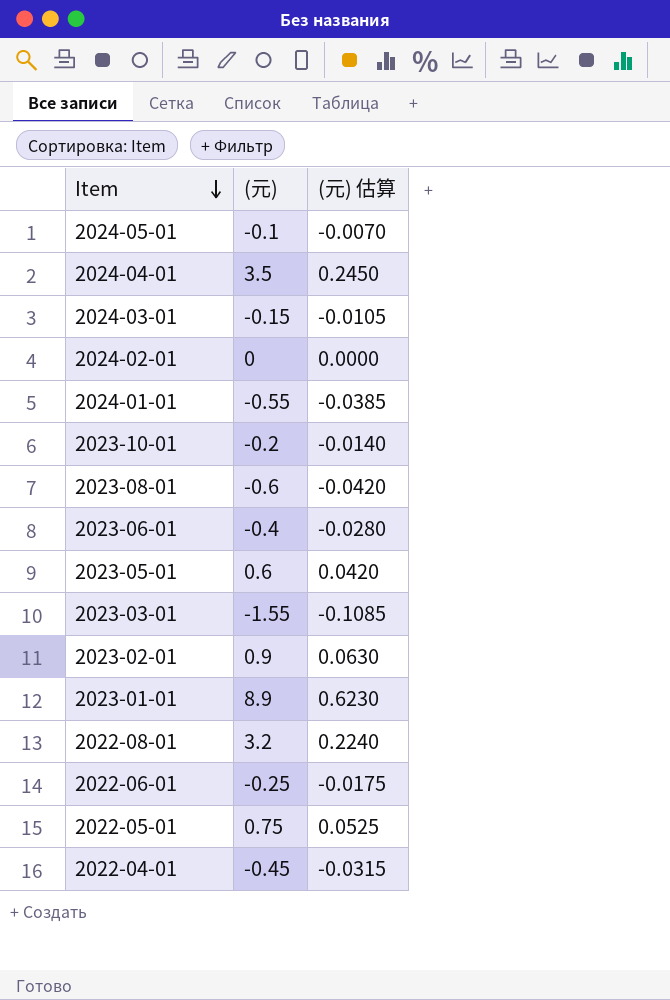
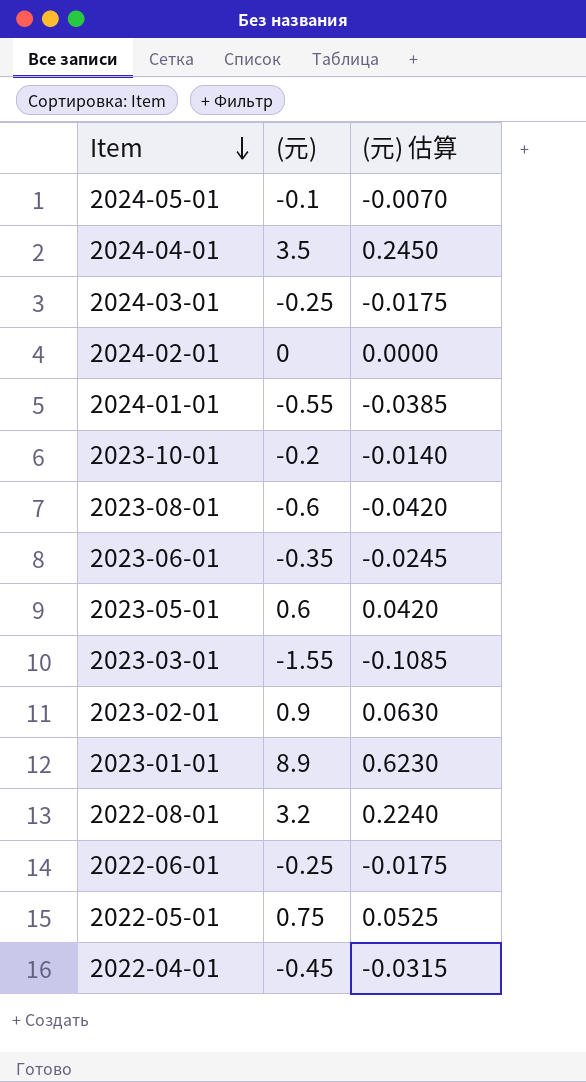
2024-03-01 | (元): -0.15 -> -0.25
2024-03-01 | (元) 估算: -0.0105 -> -0.0175
2023-06-01 | (元): -0.4 -> -0.35
2023-06-01 | (元) 估算: -0.0280 -> -0.0245

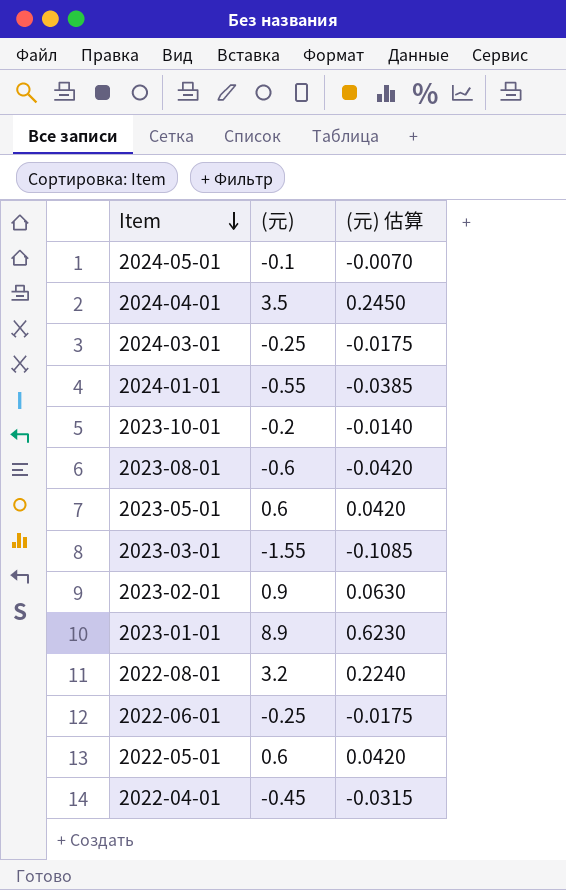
row 2024-02-01: 0 | 0.0000 -> none
row 2023-06-01: -0.35 | -0.0245 -> none
2022-05-01 | (元): 0.75 -> 0.6
2022-05-01 | (元) 估算: 0.0525 -> 0.0420

